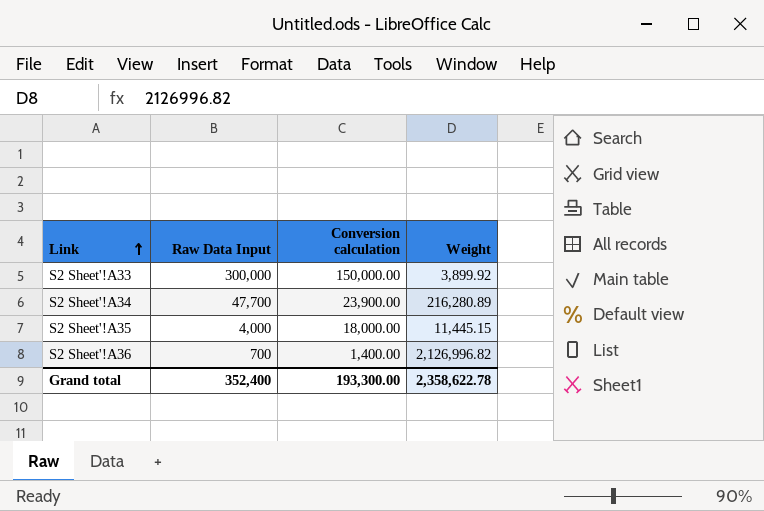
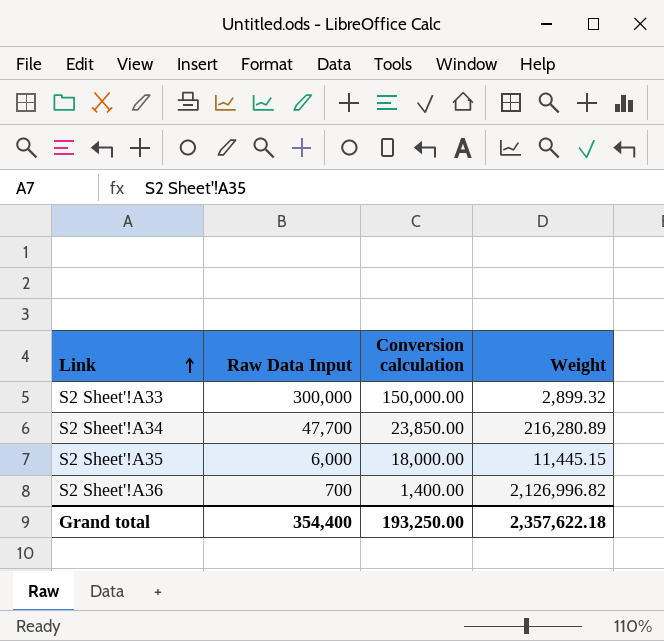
S2 Sheet'!A33 | Weight: 3,899.92 -> 2,899.32
S2 Sheet'!A34 | Conversion calculation: 23,900.00 -> 23,850.00
S2 Sheet'!A35 | Raw Data Input: 4,000 -> 6,000
Grand total | Raw Data Input: 352,400 -> 354,400
Grand total | Conversion calculation: 193,300.00 -> 193,250.00
Grand total | Weight: 2,358,622.78 -> 2,357,622.18

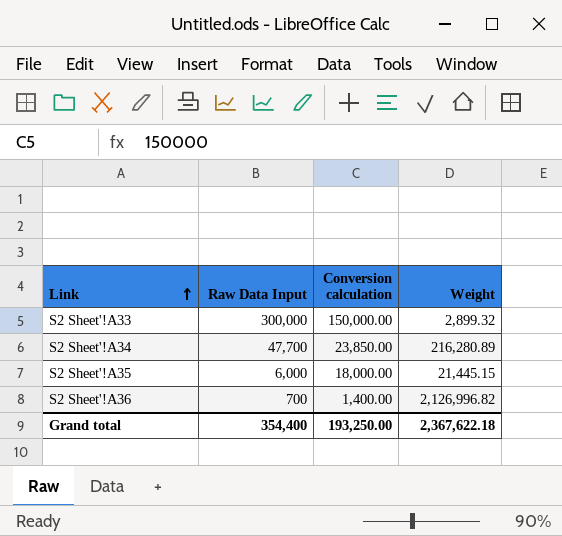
S2 Sheet'!A35 | Weight: 11,445.15 -> 21,445.15
Grand total | Weight: 2,357,622.18 -> 2,367,622.18

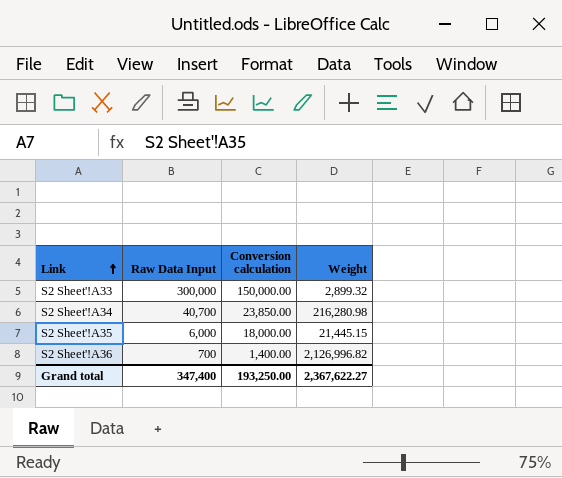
S2 Sheet'!A34 | Raw Data Input: 47,700 -> 40,700
S2 Sheet'!A34 | Weight: 216,280.89 -> 216,280.98
Grand total | Raw Data Input: 354,400 -> 347,400
Grand total | Weight: 2,367,622.18 -> 2,367,622.27

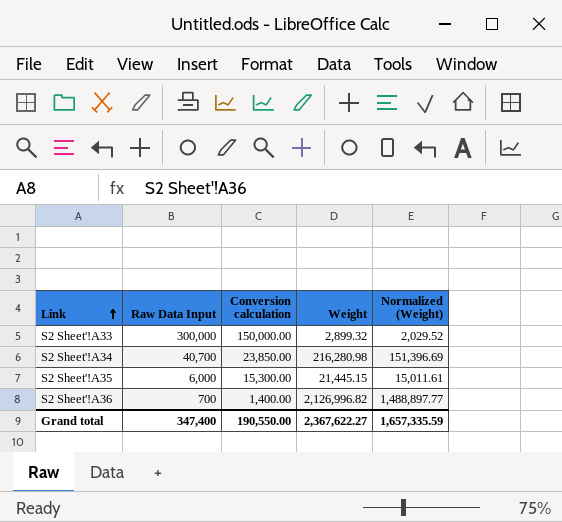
column Normalized (Weight) | formula: none -> [Weight] * 0.7
S2 Sheet'!A35 | Conversion calculation: 18,000.00 -> 15,300.00
Grand total | Conversion calculation: 193,250.00 -> 190,550.00

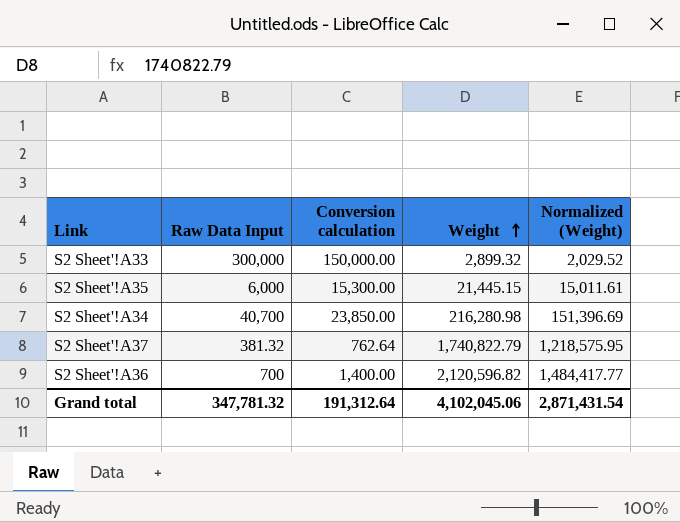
row order: Link ascending -> Weight ascending
row S2 Sheet'!A37: none -> 381.32 | 762.64 | 1,740,822.79 | 1,218,575.95
S2 Sheet'!A36 | Weight: 2,126,996.82 -> 2,120,596.82
S2 Sheet'!A36 | Normalized (Weight): 1,488,897.77 -> 1,484,417.77
Grand total | Raw Data Input: 347,400 -> 347,781.32
Grand total | Conversion calculation: 190,550.00 -> 191,312.64
Grand total | Weight: 2,367,622.27 -> 4,102,045.06
Grand total | Normalized (Weight): 1,657,335.59 -> 2,871,431.54

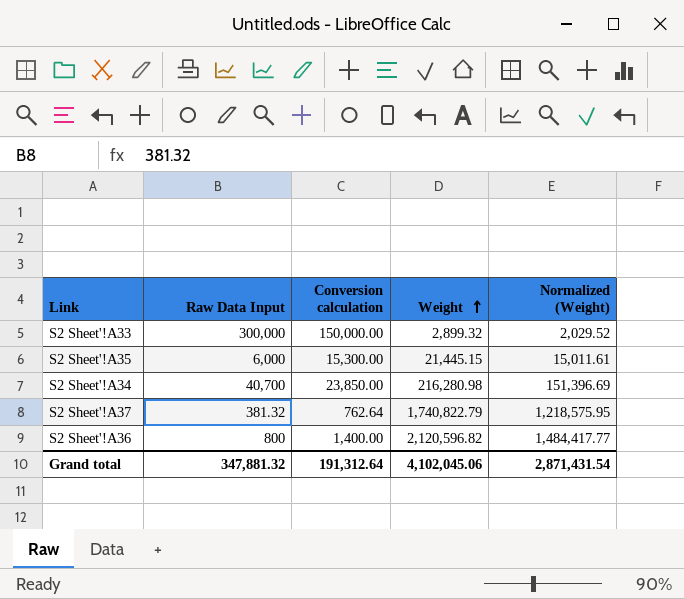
S2 Sheet'!A36 | Raw Data Input: 700 -> 800
Grand total | Raw Data Input: 347,781.32 -> 347,881.32

